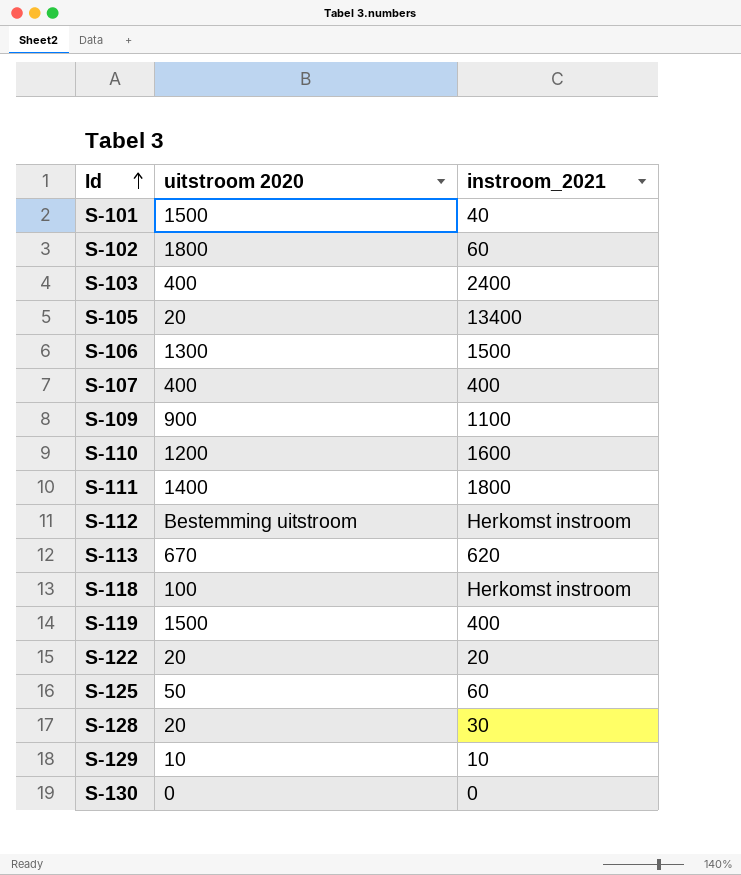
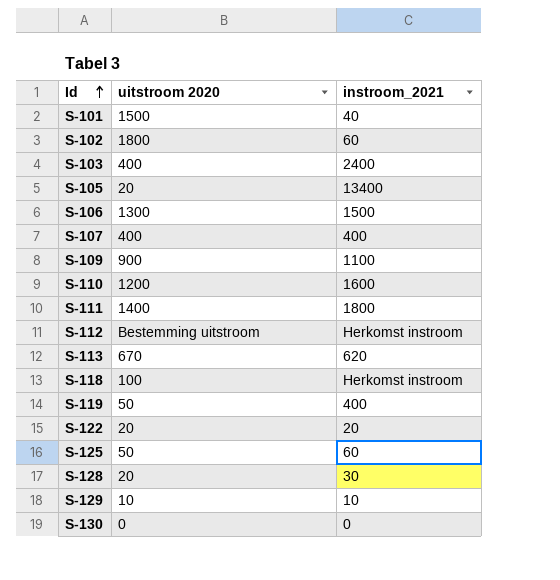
S-119 | uitstroom 2020: 1500 -> 50

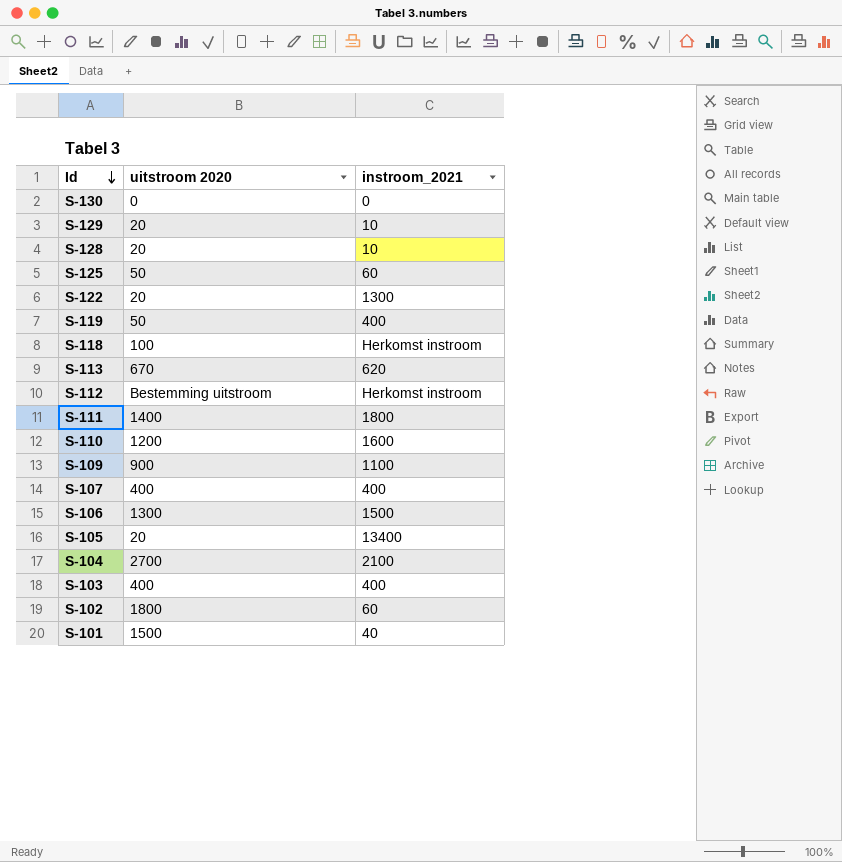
row order: Id ascending -> Id descending
S-129 | uitstroom 2020: 10 -> 20
S-128 | instroom_2021: 30 -> 10
S-122 | instroom_2021: 20 -> 1300
row S-104: none -> 2700 | 2100
S-103 | instroom_2021: 2400 -> 400

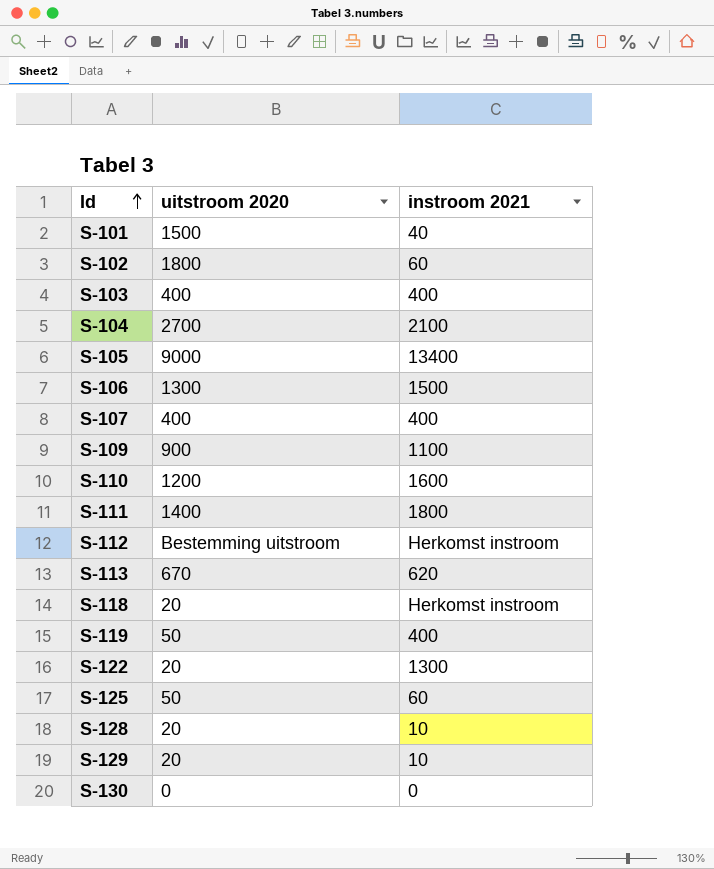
row order: Id descending -> Id ascending
column name: instroom_2021 -> instroom 2021
S-105 | uitstroom 2020: 20 -> 9000
S-118 | uitstroom 2020: 100 -> 20

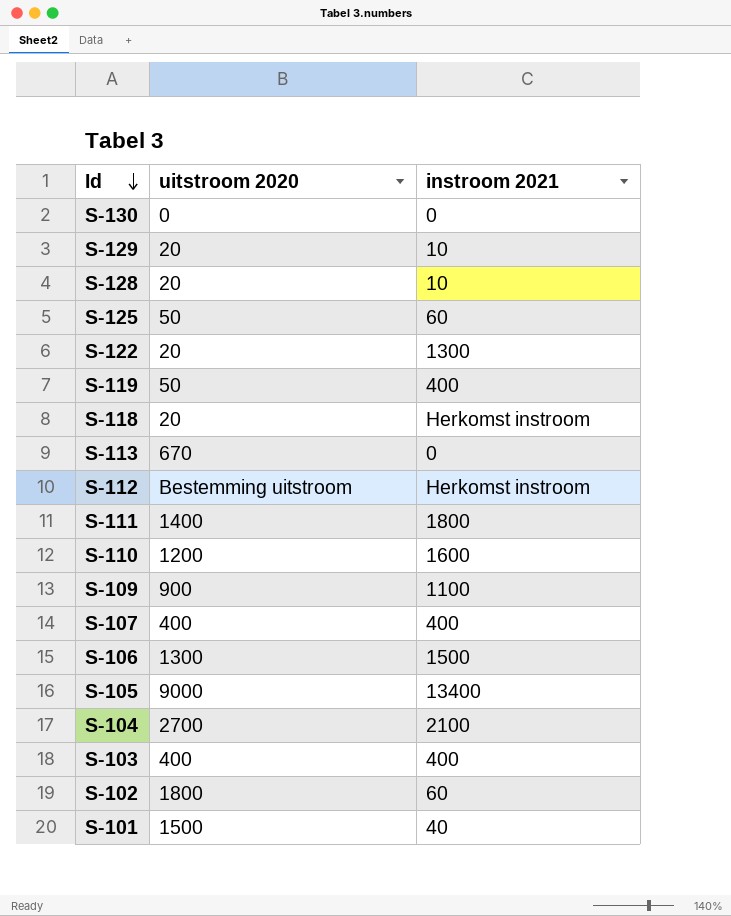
row order: Id ascending -> Id descending
S-113 | instroom 2021: 620 -> 0

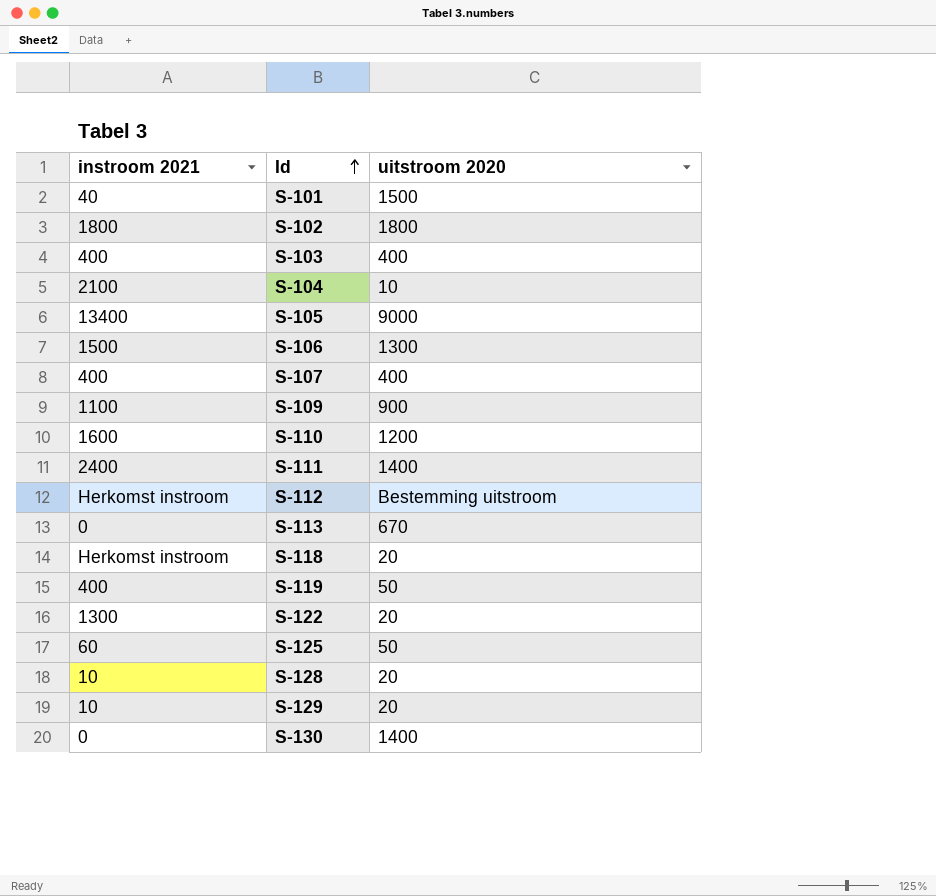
row order: Id descending -> Id ascending
column instroom 2021 | position: 3 -> 1
S-102 | instroom 2021: 60 -> 1800
S-104 | uitstroom 2020: 2700 -> 10
S-111 | instroom 2021: 1800 -> 2400
S-130 | uitstroom 2020: 0 -> 1400

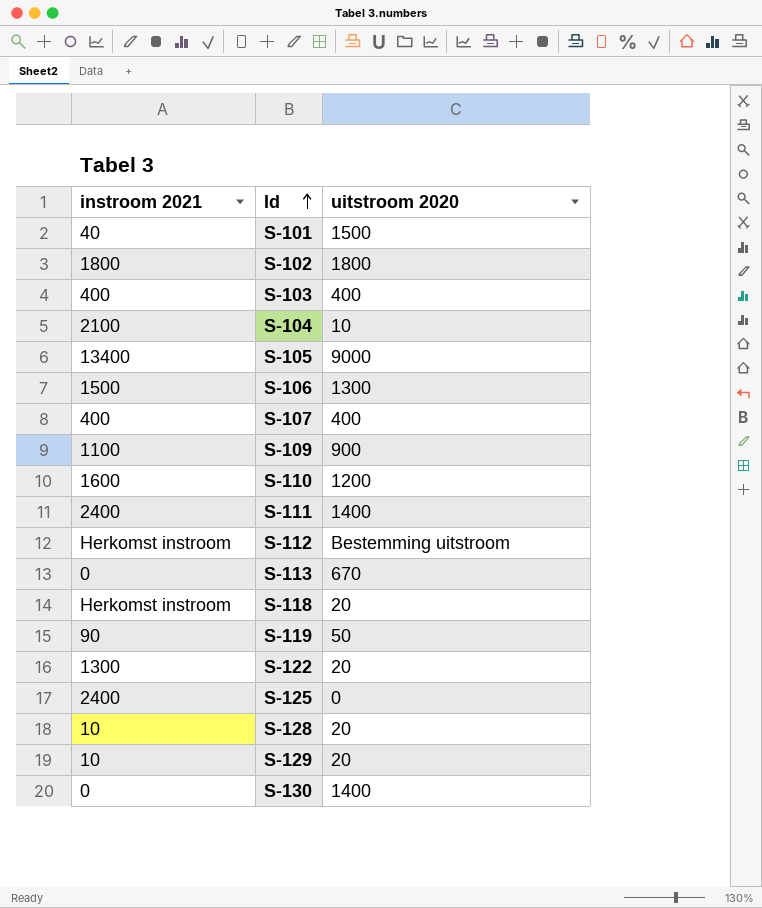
S-119 | instroom 2021: 400 -> 90
S-125 | instroom 2021: 60 -> 2400
S-125 | uitstroom 2020: 50 -> 0

